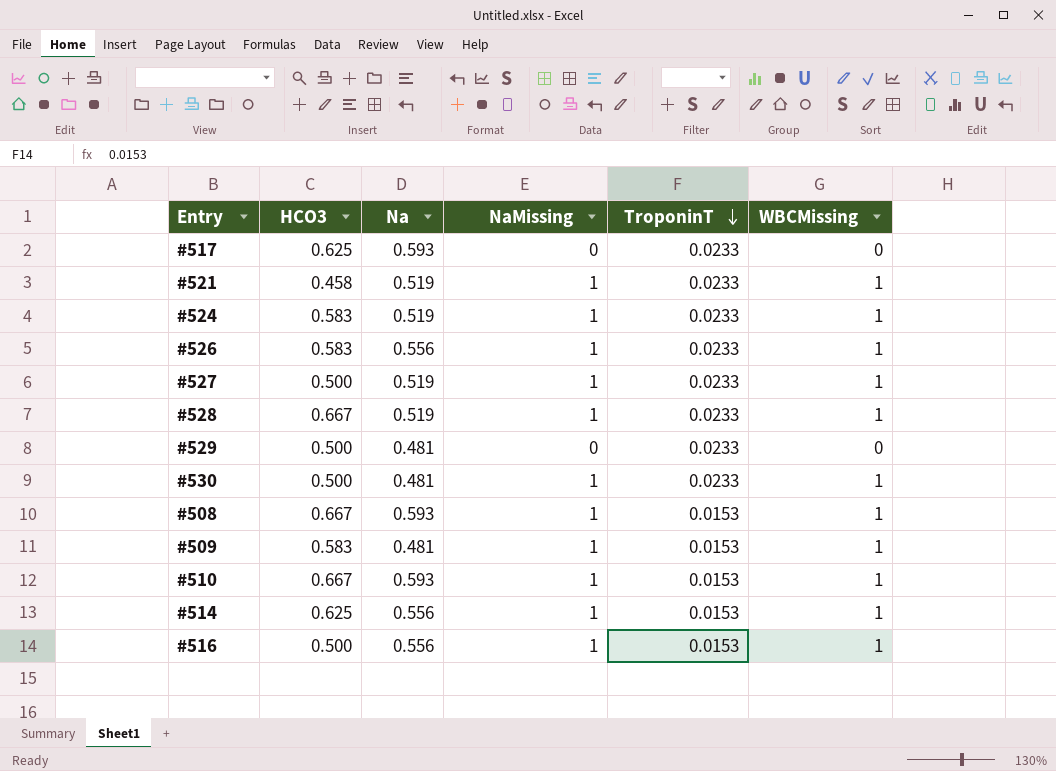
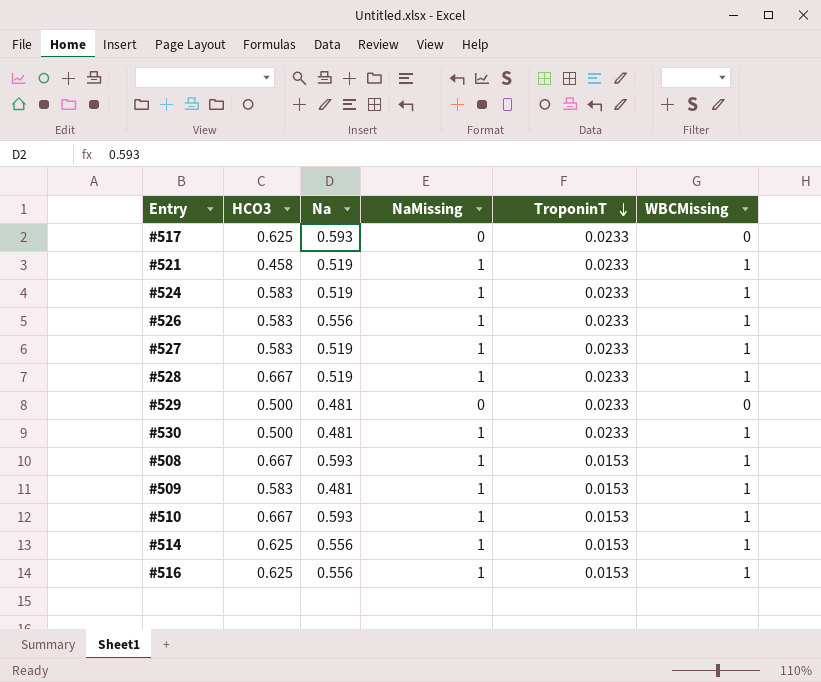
#527 | HCO3: 0.500 -> 0.583
#516 | HCO3: 0.500 -> 0.625

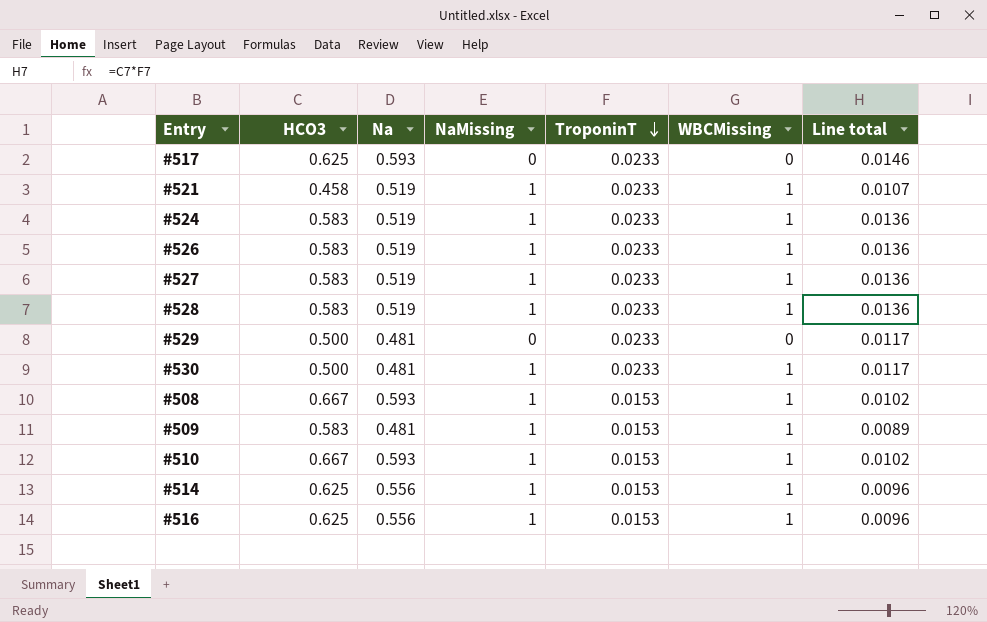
column Line total | formula: none -> [HCO3] * [TroponinT]
#526 | Na: 0.556 -> 0.519
#528 | HCO3: 0.667 -> 0.583

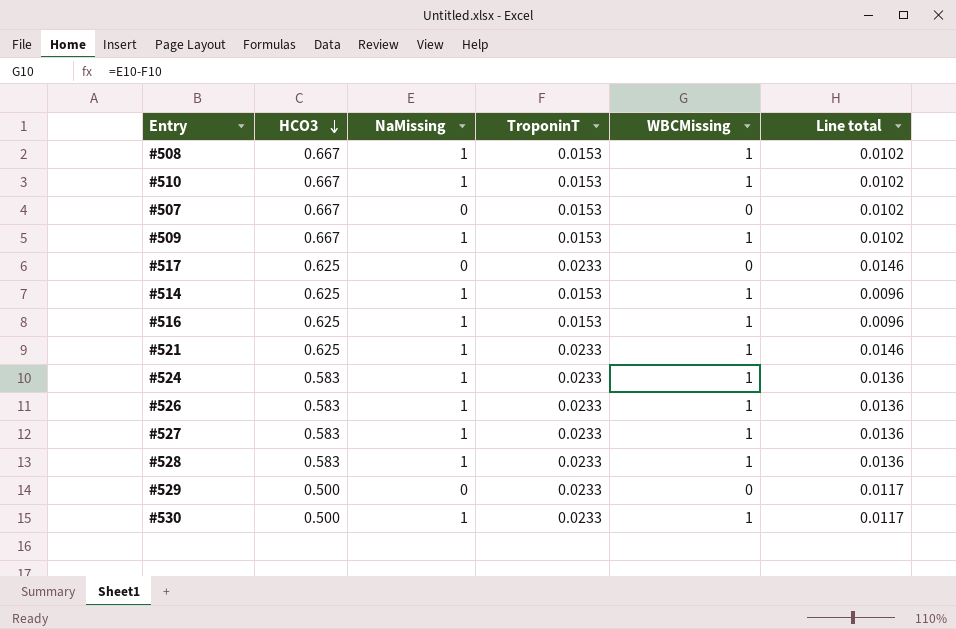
row order: TroponinT descending -> HCO3 descending
column Na | position: 3 -> none
row #507: none -> 0.667 | 0 | 0.0153 | 0 | 0.0102
#509 | HCO3: 0.583 -> 0.667
#509 | Line total: 0.0089 -> 0.0102
#521 | HCO3: 0.458 -> 0.625
#521 | Line total: 0.0107 -> 0.0146

